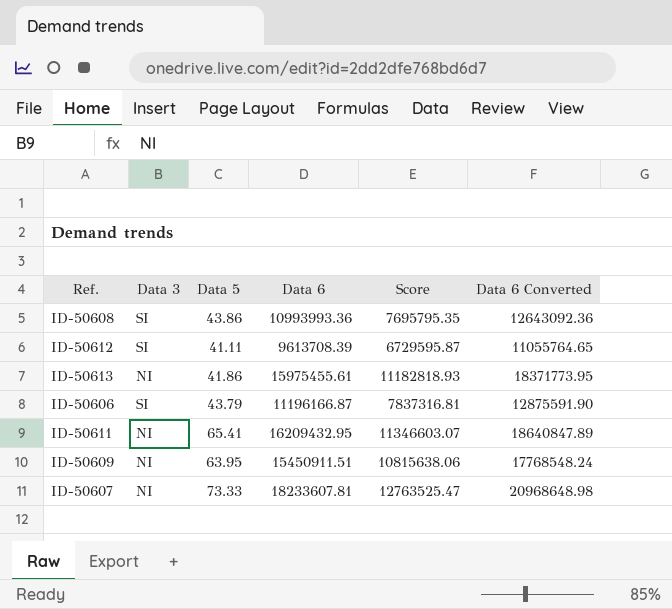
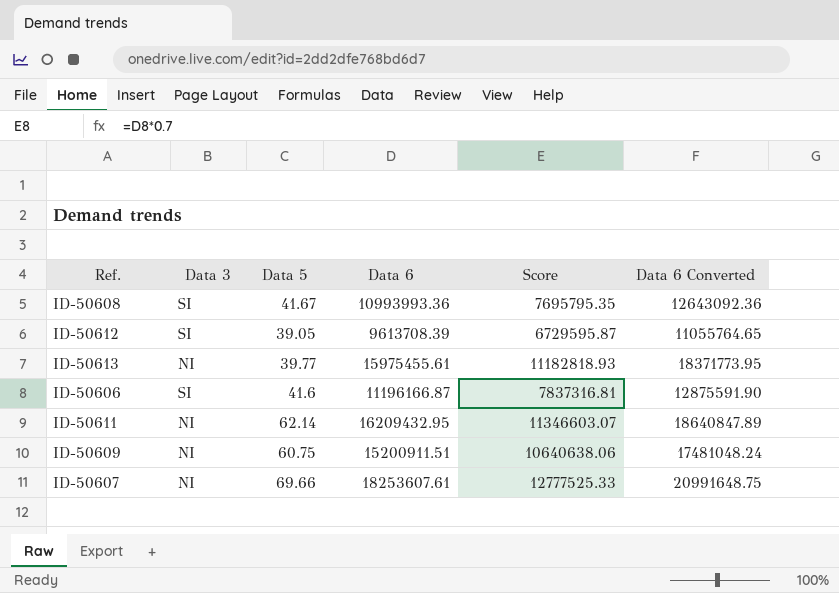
ID-50608 | Data 5: 43.86 -> 41.67
ID-50612 | Data 5: 41.11 -> 39.05
ID-50613 | Data 5: 41.86 -> 39.77
ID-50606 | Data 5: 43.79 -> 41.6
ID-50611 | Data 5: 65.41 -> 62.14
ID-50609 | Data 5: 63.95 -> 60.75
ID-50609 | Data 6: 15450911.51 -> 15200911.51
ID-50609 | Score: 10815638.06 -> 10640638.06
ID-50609 | Data 6 Converted: 17768548.24 -> 17481048.24
ID-50607 | Data 5: 73.33 -> 69.66
ID-50607 | Data 6: 18233607.81 -> 18253607.61
ID-50607 | Score: 12763525.47 -> 12777525.33
ID-50607 | Data 6 Converted: 20968648.98 -> 20991648.75

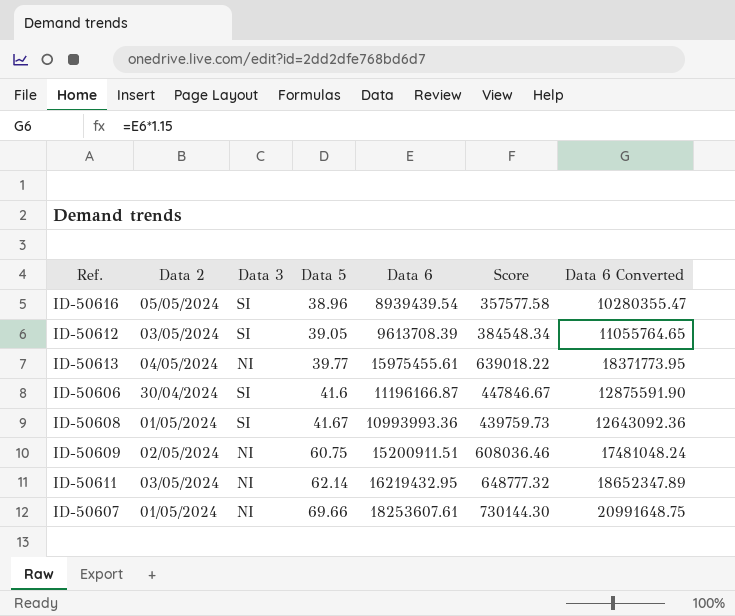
row order: none -> Data 5 ascending
column Data 2 | position: none -> 2
column Score | formula: [Data 6] * 0.7 -> [Data 6] * 0.04
row ID-50616: none -> 05/05/2024 | SI | 38.96 | 8939439.54 | 357577.58 | 10280355.47
ID-50611 | Data 6: 16209432.95 -> 16219432.95
ID-50611 | Data 6 Converted: 18640847.89 -> 18652347.89

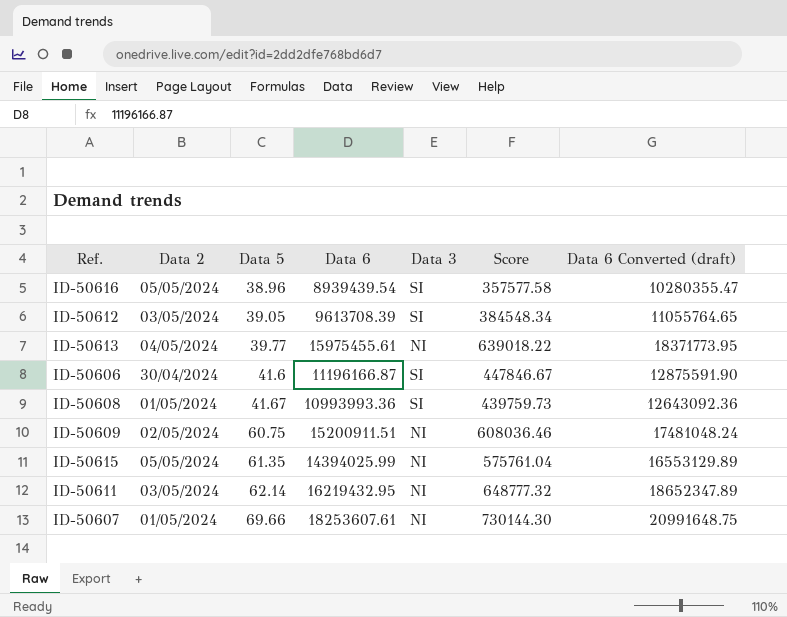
column Data 3 | position: 3 -> 5
column name: Data 6 Converted -> Data 6 Converted (draft)
row ID-50615: none -> 05/05/2024 | 61.35 | 14394025.99 | NI | 575761.04 | 16553129.89

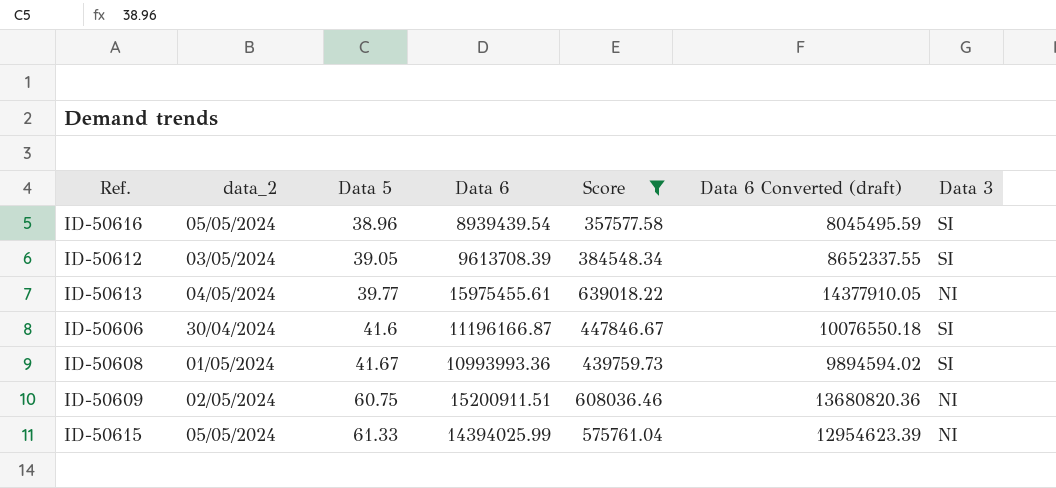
filter: none -> Score <= 639018.22
column name: Data 2 -> data_2
column Data 6 Converted (draft) | formula: [Data 6] * 1.15 -> [Data 6] * 0.9
column Data 3 | position: 5 -> 7
ID-50615 | Data 5: 61.35 -> 61.33

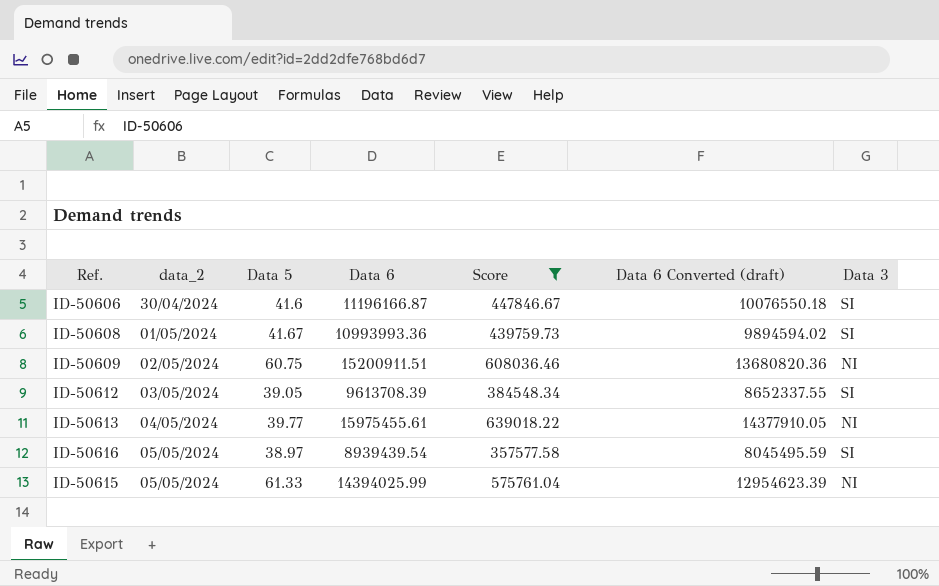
row order: Data 5 ascending -> data_2 ascending
ID-50616 | Data 5: 38.96 -> 38.97

